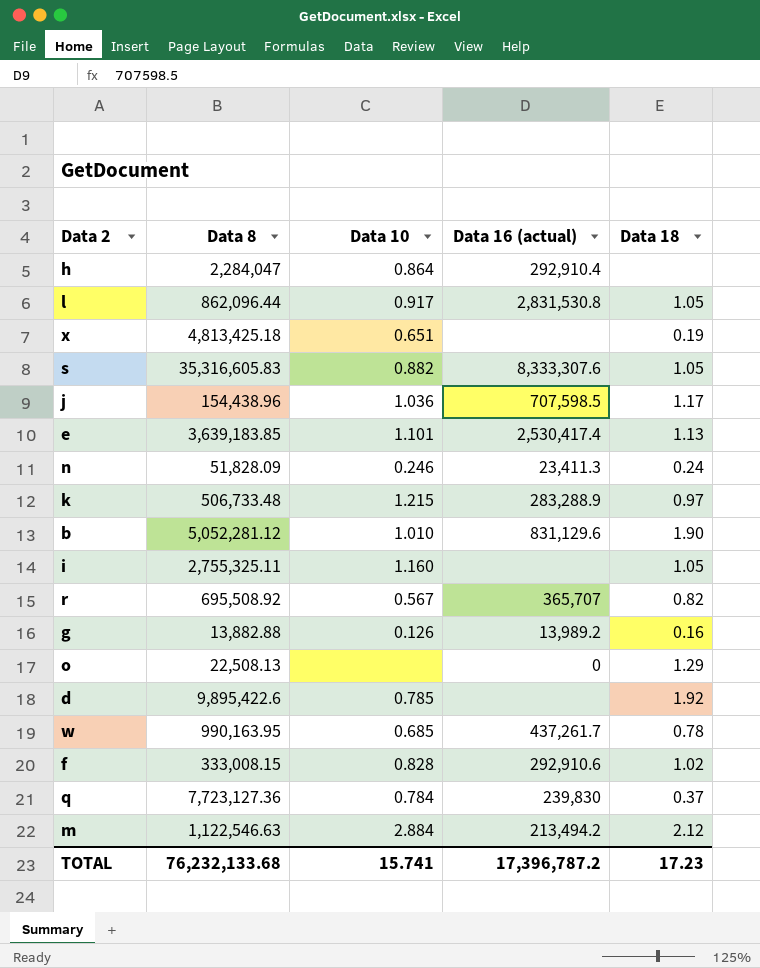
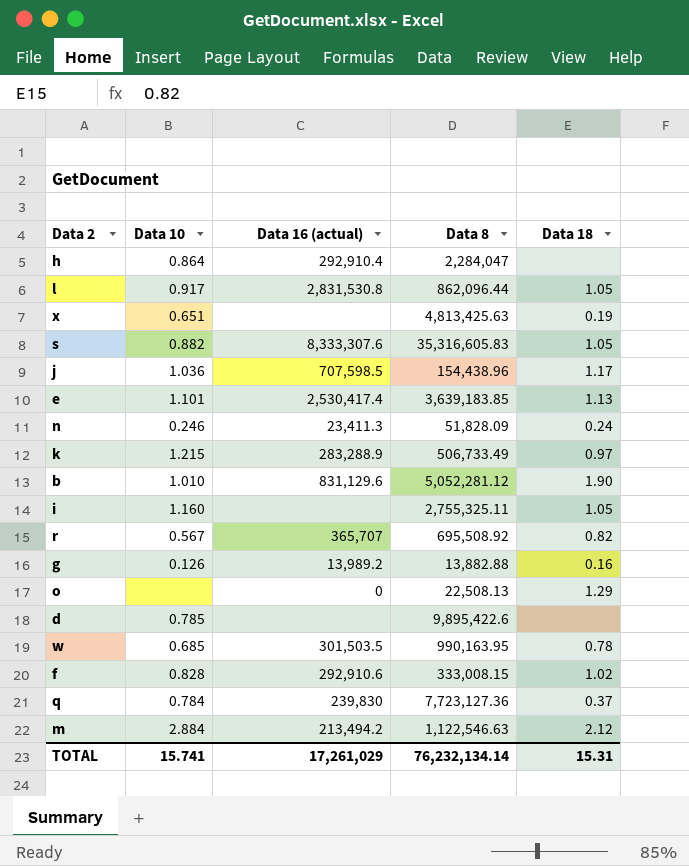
column Data 8 | position: 2 -> 4
x | Data 8: 4,813,425.18 -> 4,813,425.63
k | Data 8: 506,733.48 -> 506,733.49
d | Data 18: 1.92 -> none
w | Data 16 (actual): 437,261.7 -> 301,503.5
TOTAL | Data 16 (actual): 17,396,787.2 -> 17,261,029
TOTAL | Data 8: 76,232,133.68 -> 76,232,134.14
TOTAL | Data 18: 17.23 -> 15.31

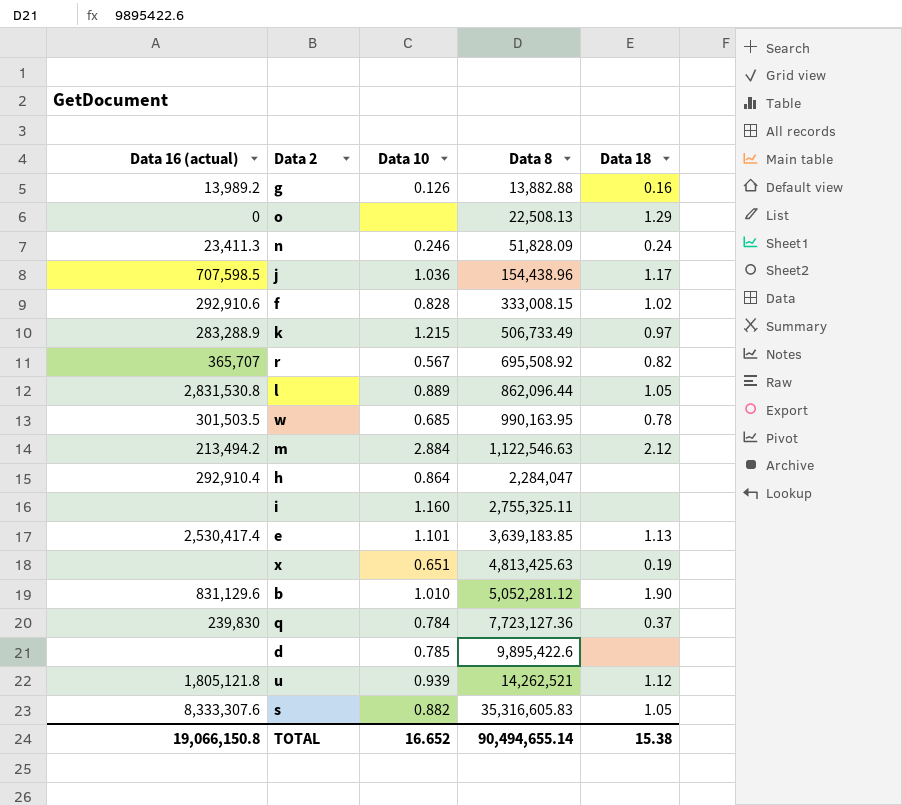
row order: none -> Data 8 ascending
column Data 16 (actual) | position: 3 -> 1
l | Data 10: 0.917 -> 0.889
i | Data 18: 1.05 -> none
row u: none -> 1,805,121.8 | 0.939 | 14,262,521 | 1.12
TOTAL | Data 16 (actual): 17,261,029 -> 19,066,150.8
TOTAL | Data 10: 15.741 -> 16.652
TOTAL | Data 8: 76,232,134.14 -> 90,494,655.14
TOTAL | Data 18: 15.31 -> 15.38

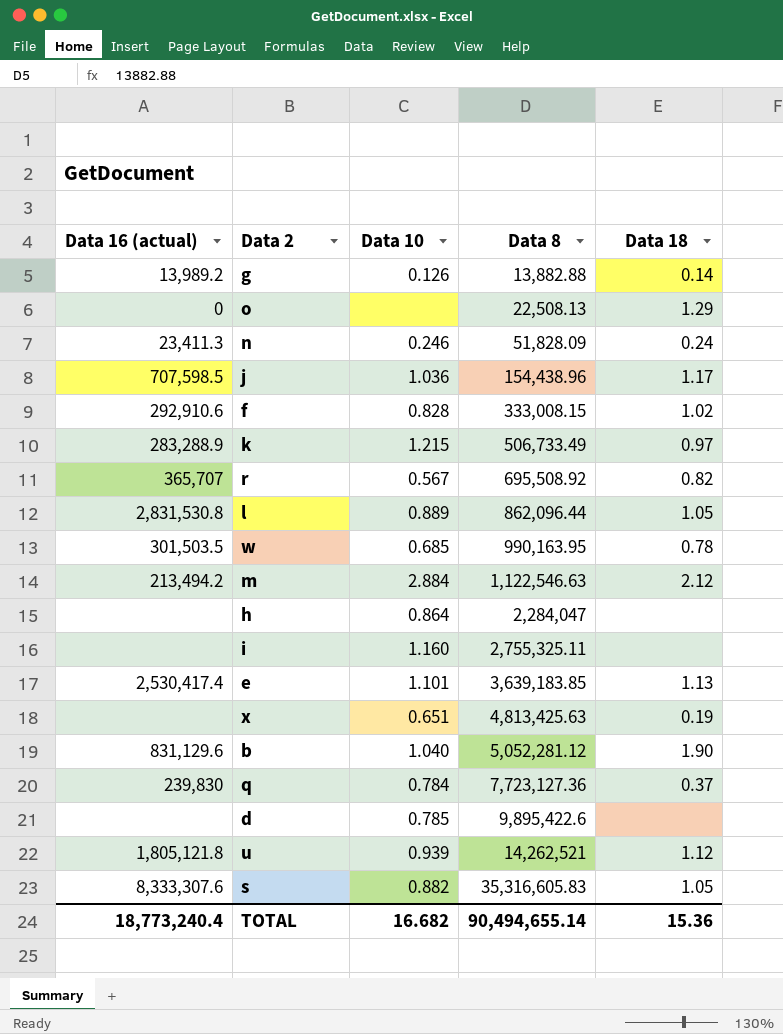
g | Data 18: 0.16 -> 0.14
h | Data 16 (actual): 292,910.4 -> none
b | Data 10: 1.010 -> 1.040
TOTAL | Data 16 (actual): 19,066,150.8 -> 18,773,240.4
TOTAL | Data 10: 16.652 -> 16.682
TOTAL | Data 18: 15.38 -> 15.36

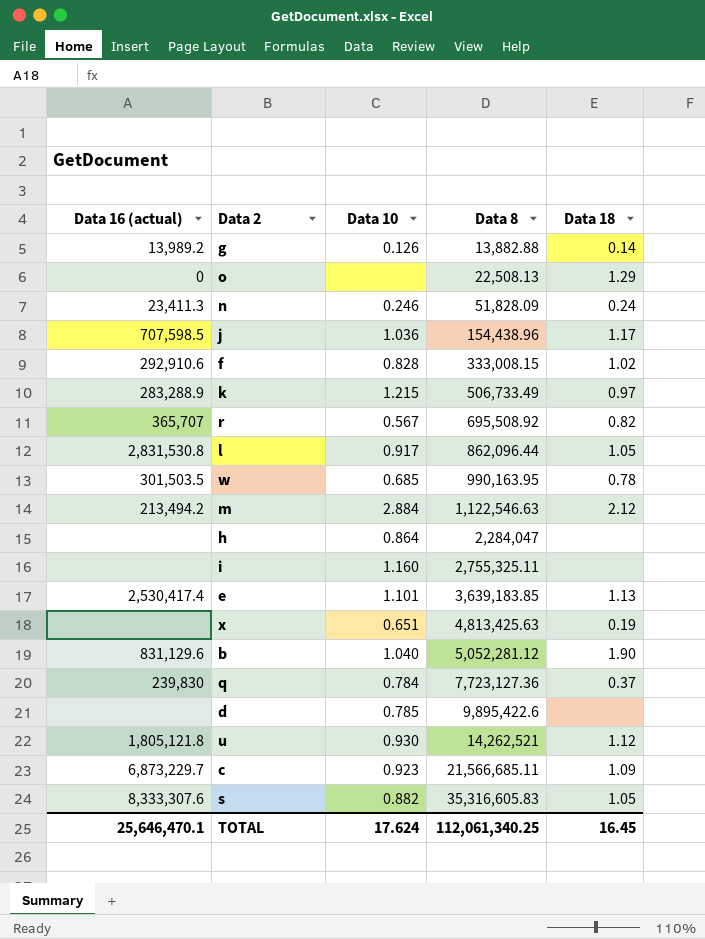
l | Data 10: 0.889 -> 0.917
u | Data 10: 0.939 -> 0.930
row c: none -> 6,873,229.7 | 0.923 | 21,566,685.11 | 1.09
TOTAL | Data 16 (actual): 18,773,240.4 -> 25,646,470.1
TOTAL | Data 10: 16.682 -> 17.624
TOTAL | Data 8: 90,494,655.14 -> 112,061,340.25
TOTAL | Data 18: 15.36 -> 16.45

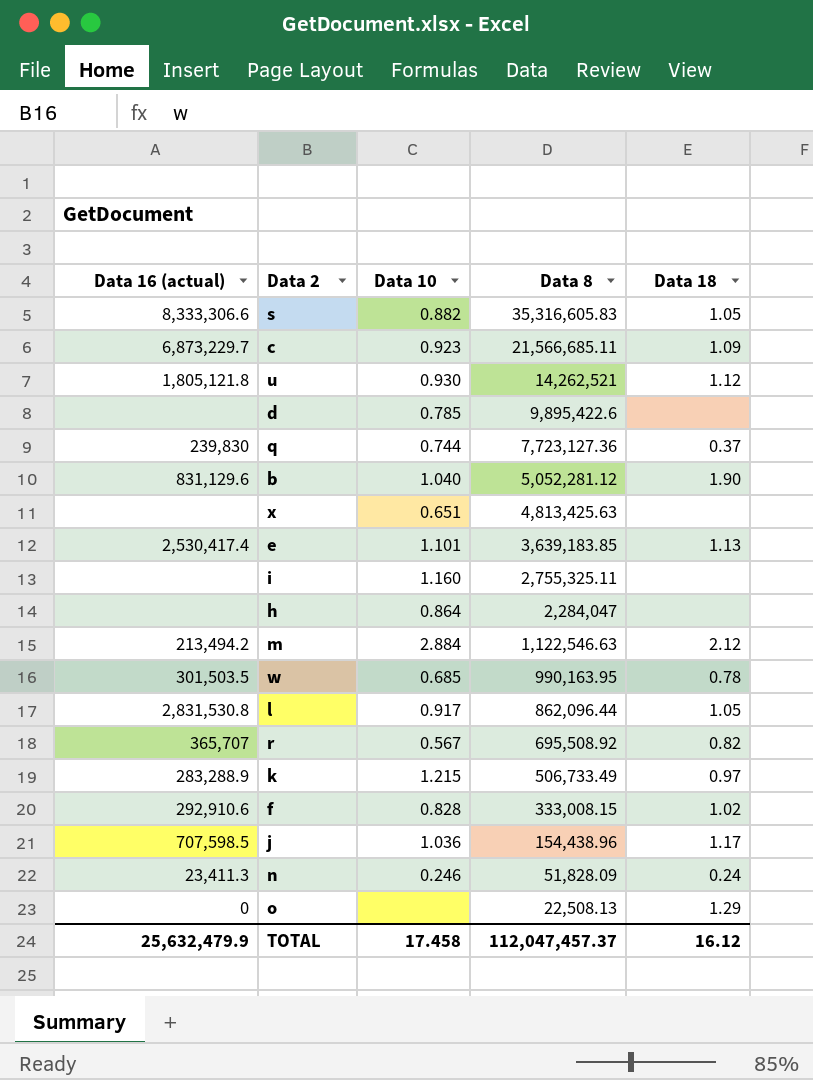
row order: Data 8 ascending -> Data 8 descending
row g: 13,989.2 | 0.126 | 13,882.88 | 0.14 -> none
s | Data 16 (actual): 8,333,307.6 -> 8,333,306.6
q | Data 10: 0.784 -> 0.744
x | Data 18: 0.19 -> none
TOTAL | Data 16 (actual): 25,646,470.1 -> 25,632,479.9
TOTAL | Data 10: 17.624 -> 17.458
TOTAL | Data 8: 112,061,340.25 -> 112,047,457.37
TOTAL | Data 18: 16.45 -> 16.12

